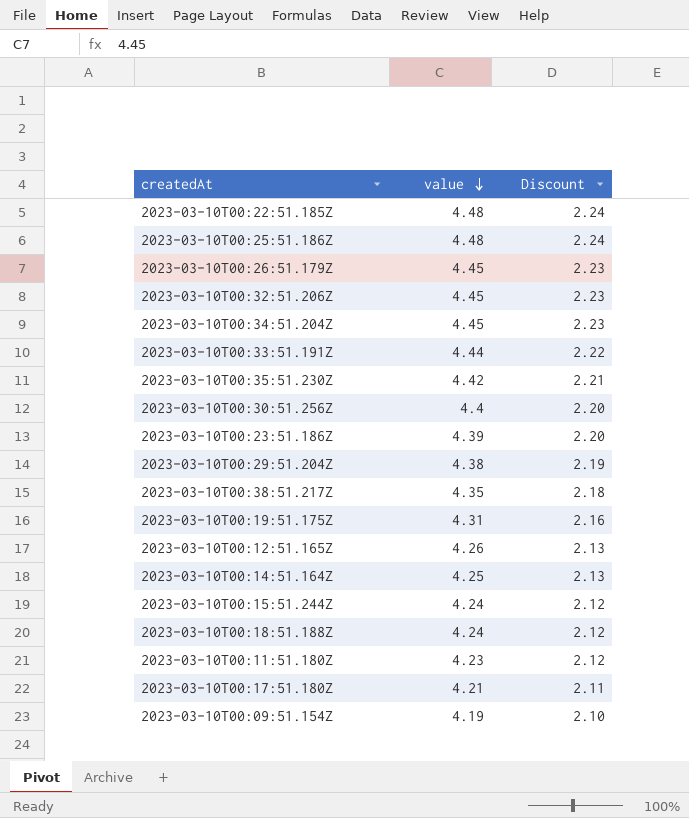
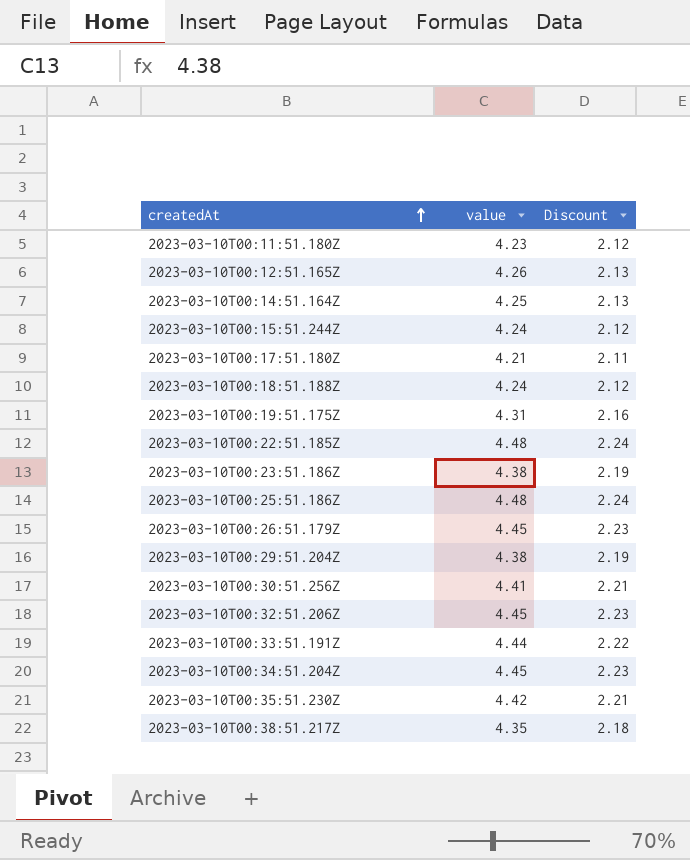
row order: value descending -> createdAt ascending
row 2023-03-10T00:09:51.154Z: 4.19 | 2.10 -> none
2023-03-10T00:23:51.186Z | value: 4.39 -> 4.38
2023-03-10T00:23:51.186Z | Discount: 2.20 -> 2.19
2023-03-10T00:30:51.256Z | value: 4.4 -> 4.41
2023-03-10T00:30:51.256Z | Discount: 2.20 -> 2.21

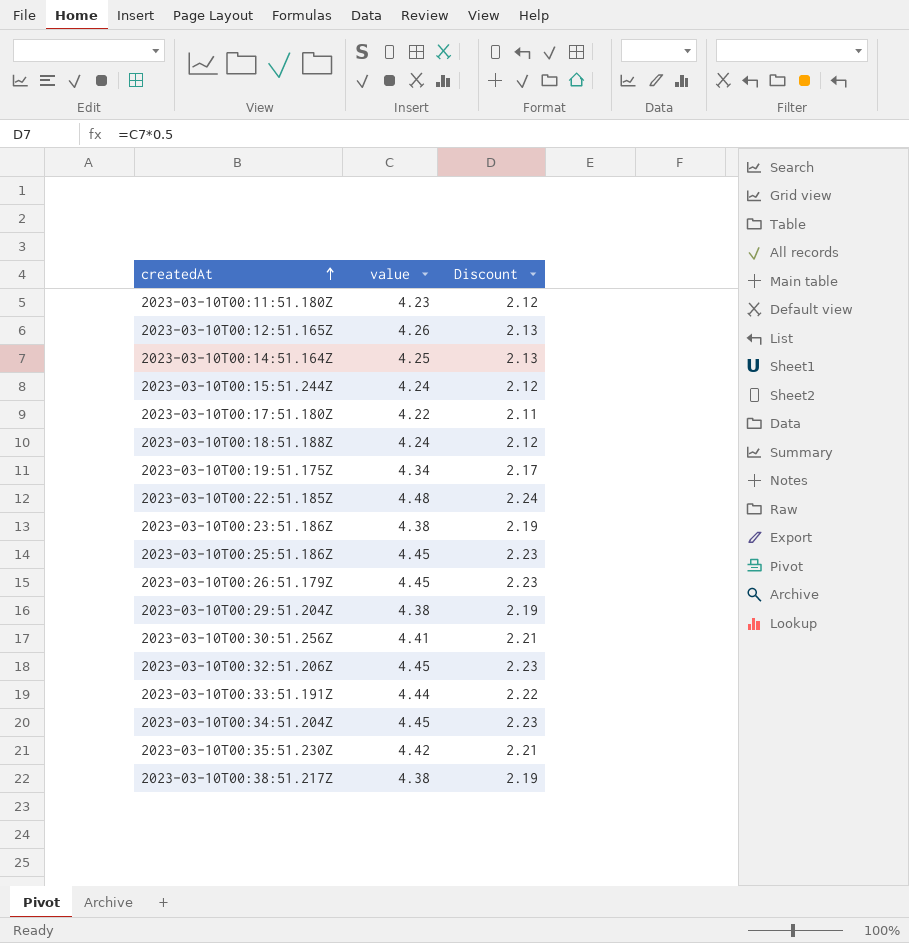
2023-03-10T00:17:51.180Z | value: 4.21 -> 4.22
2023-03-10T00:19:51.175Z | value: 4.31 -> 4.34
2023-03-10T00:19:51.175Z | Discount: 2.16 -> 2.17
2023-03-10T00:25:51.186Z | value: 4.48 -> 4.45
2023-03-10T00:25:51.186Z | Discount: 2.24 -> 2.23
2023-03-10T00:38:51.217Z | value: 4.35 -> 4.38
2023-03-10T00:38:51.217Z | Discount: 2.18 -> 2.19

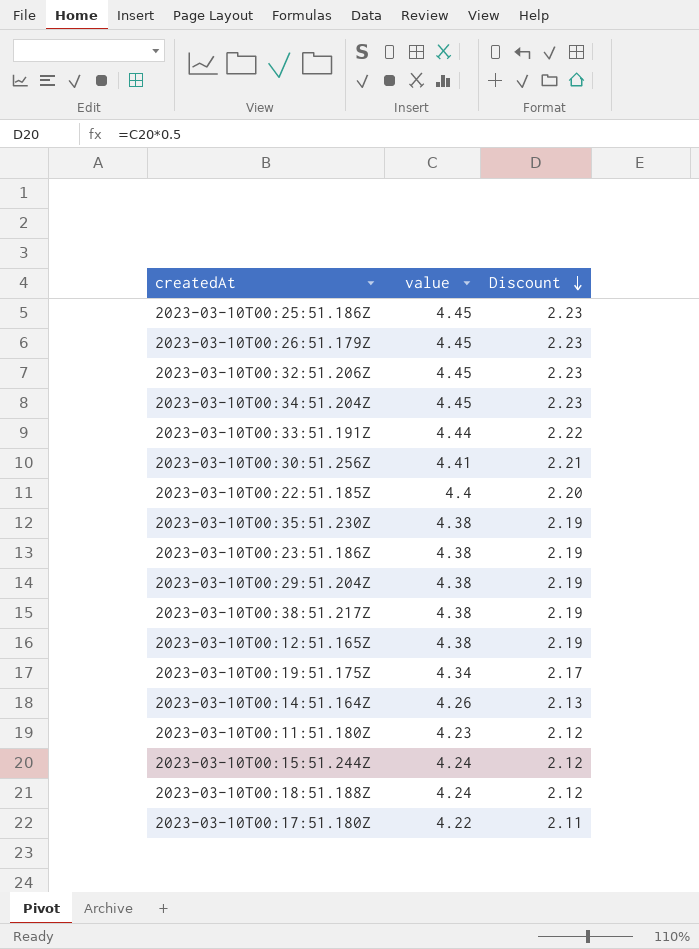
row order: createdAt ascending -> Discount descending
2023-03-10T00:22:51.185Z | value: 4.48 -> 4.4
2023-03-10T00:22:51.185Z | Discount: 2.24 -> 2.20
2023-03-10T00:35:51.230Z | value: 4.42 -> 4.38
2023-03-10T00:35:51.230Z | Discount: 2.21 -> 2.19
2023-03-10T00:12:51.165Z | value: 4.26 -> 4.38
2023-03-10T00:12:51.165Z | Discount: 2.13 -> 2.19
2023-03-10T00:14:51.164Z | value: 4.25 -> 4.26

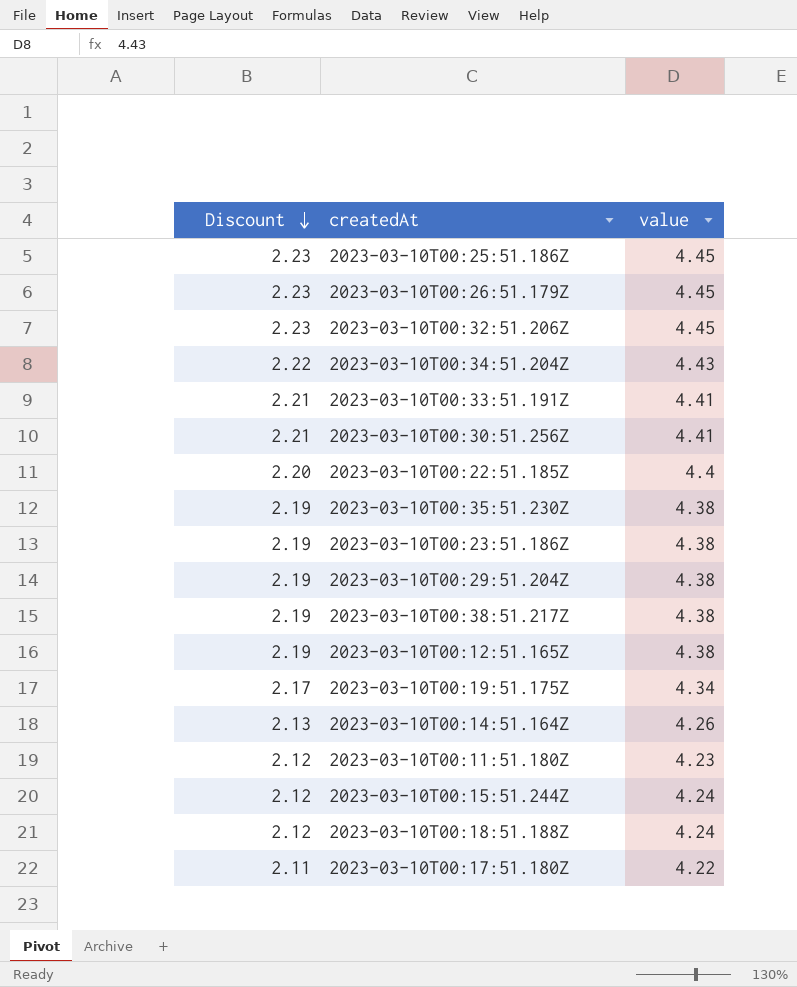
column Discount | position: 3 -> 1
2023-03-10T00:34:51.204Z | Discount: 2.23 -> 2.22
2023-03-10T00:34:51.204Z | value: 4.45 -> 4.43
2023-03-10T00:33:51.191Z | Discount: 2.22 -> 2.21
2023-03-10T00:33:51.191Z | value: 4.44 -> 4.41

